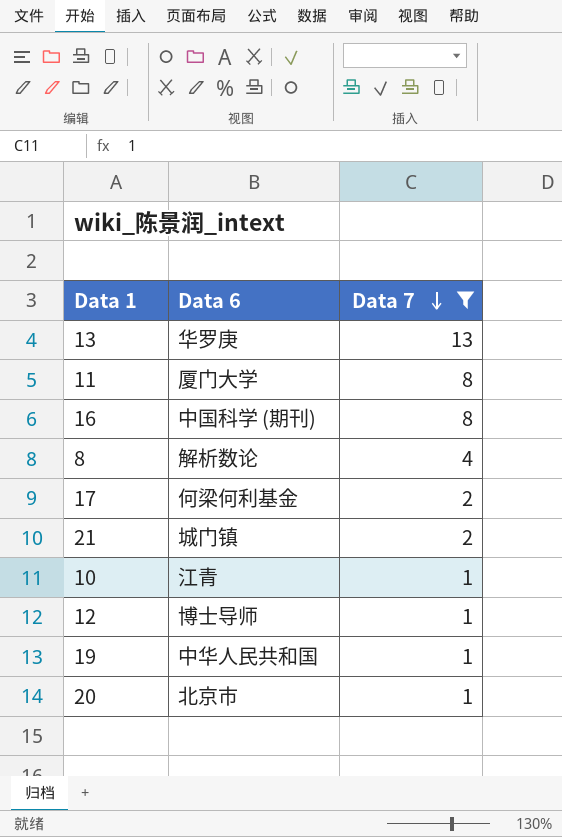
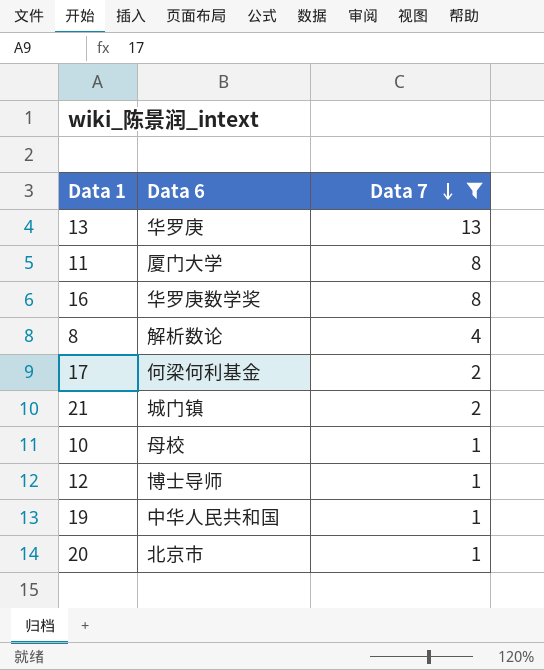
16 | Data 6: 中国科学 (期刊) -> 华罗庚数学奖
10 | Data 6: 江青 -> 母校

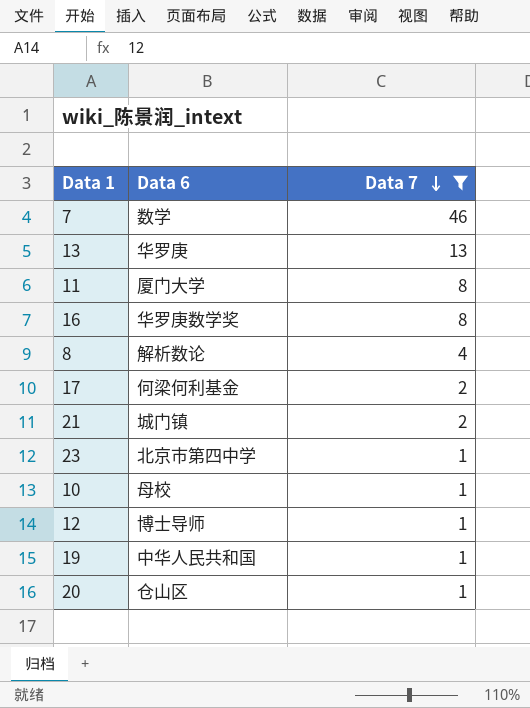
row 7: none -> 数学 | 46
row 23: none -> 北京市第四中学 | 1
20 | Data 6: 北京市 -> 仓山区

